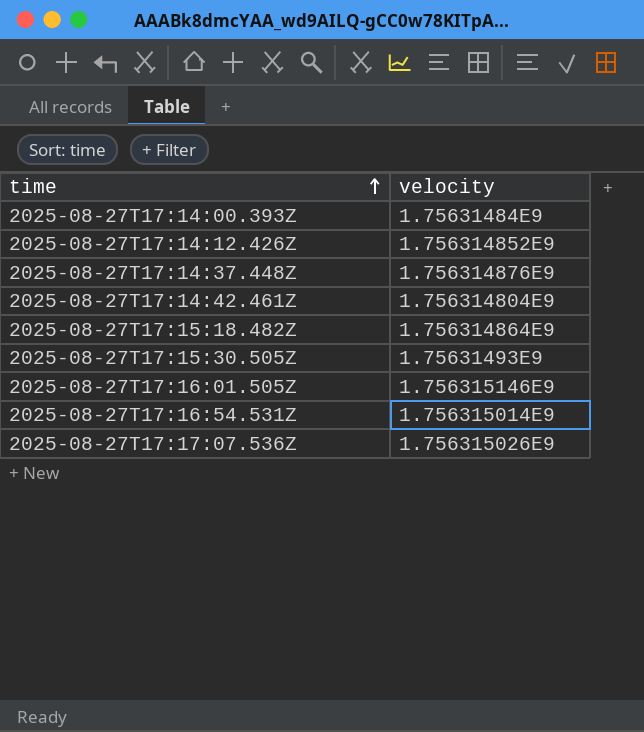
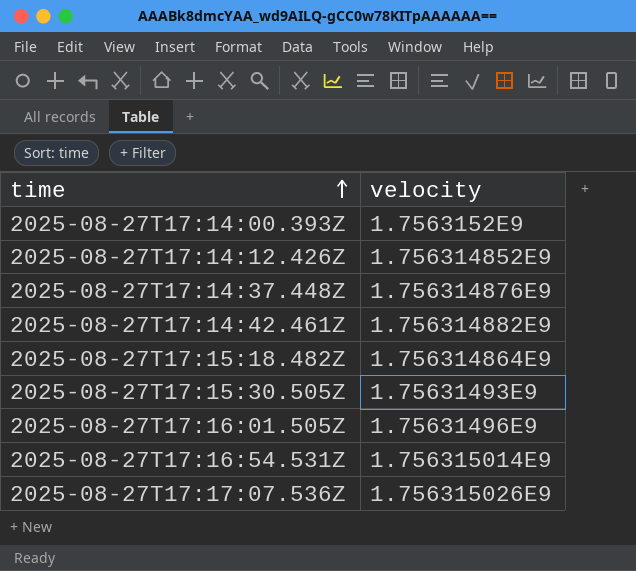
2025-08-27T17:14:00.393Z | velocity: 1.75631484E9 -> 1.7563152E9
2025-08-27T17:14:42.461Z | velocity: 1.756314804E9 -> 1.756314882E9
2025-08-27T17:16:01.505Z | velocity: 1.756315146E9 -> 1.75631496E9

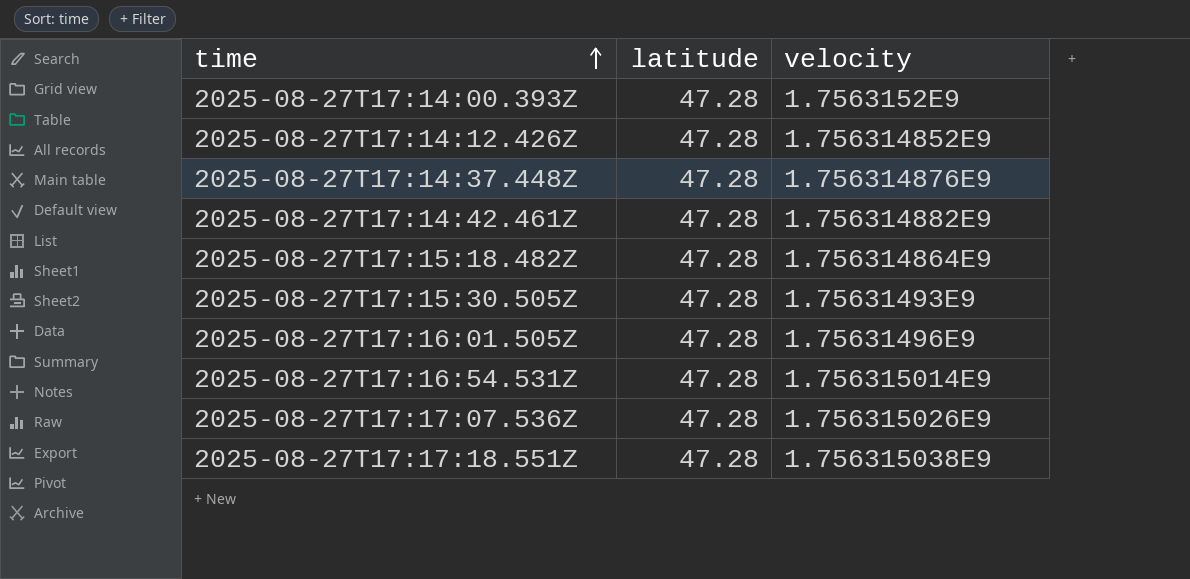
column latitude | position: none -> 2
row 2025-08-27T17:17:18.551Z: none -> 47.28 | 1.756315038E9

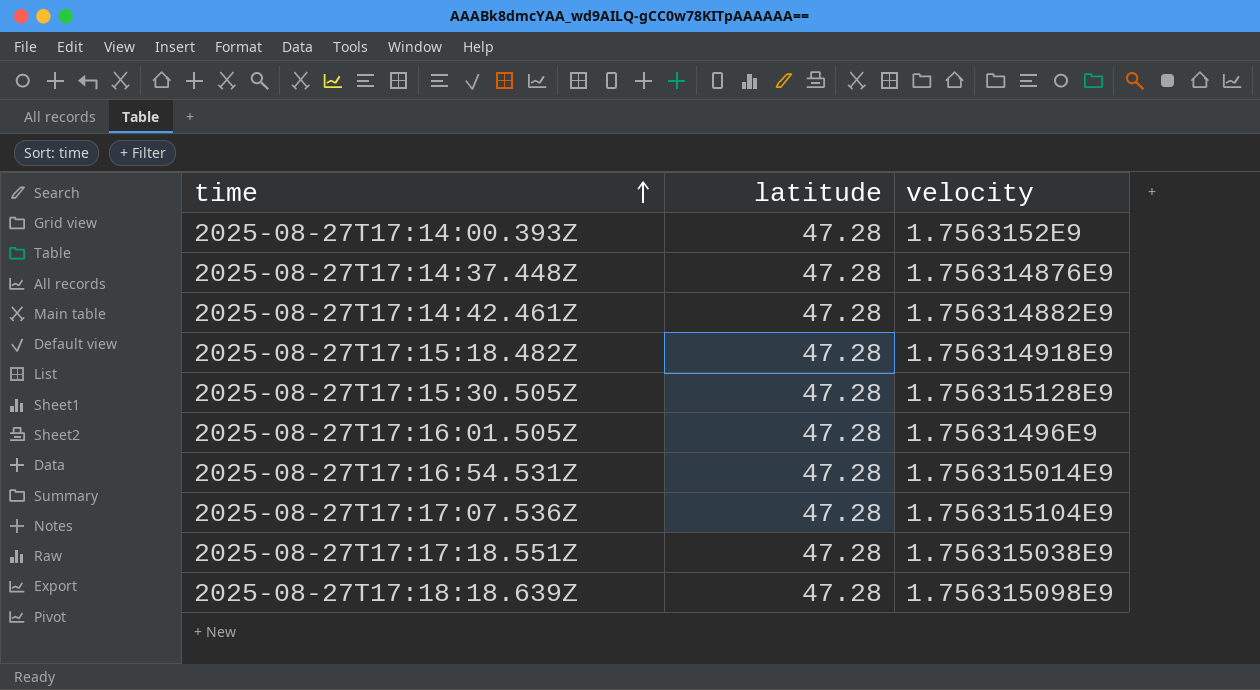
row 2025-08-27T17:14:12.426Z: 47.28 | 1.756314852E9 -> none
2025-08-27T17:15:18.482Z | velocity: 1.756314864E9 -> 1.756314918E9
2025-08-27T17:15:30.505Z | velocity: 1.75631493E9 -> 1.756315128E9
2025-08-27T17:17:07.536Z | velocity: 1.756315026E9 -> 1.756315104E9
row 2025-08-27T17:18:18.639Z: none -> 47.28 | 1.756315098E9

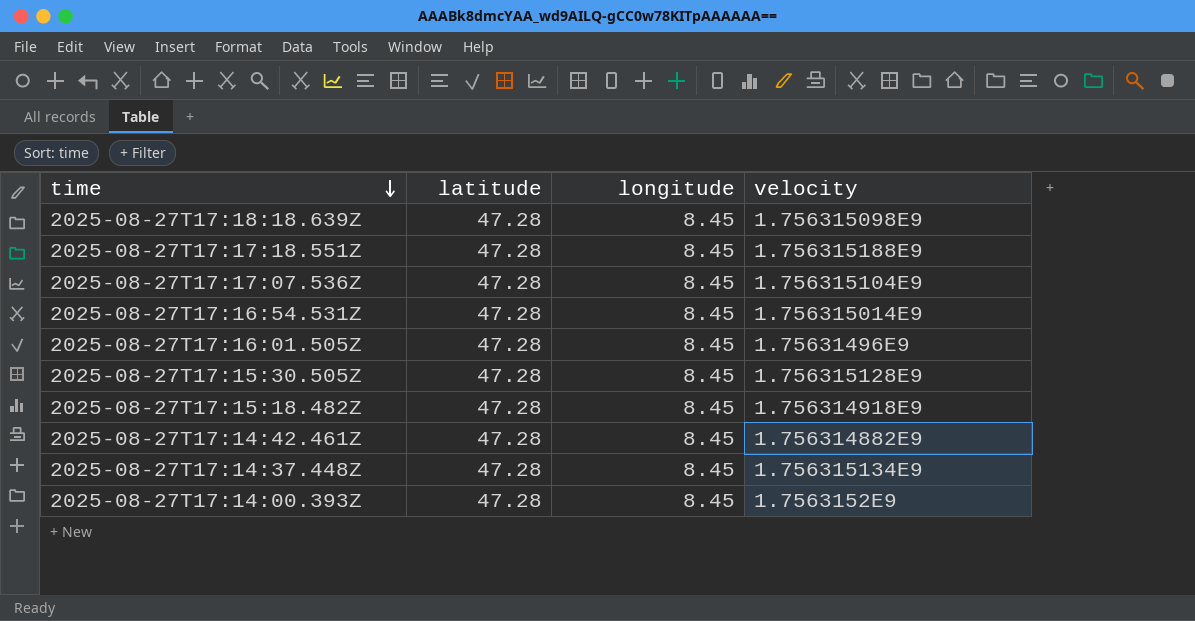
row order: time ascending -> time descending
column longitude | position: none -> 3
2025-08-27T17:17:18.551Z | velocity: 1.756315038E9 -> 1.756315188E9
2025-08-27T17:14:37.448Z | velocity: 1.756314876E9 -> 1.756315134E9

